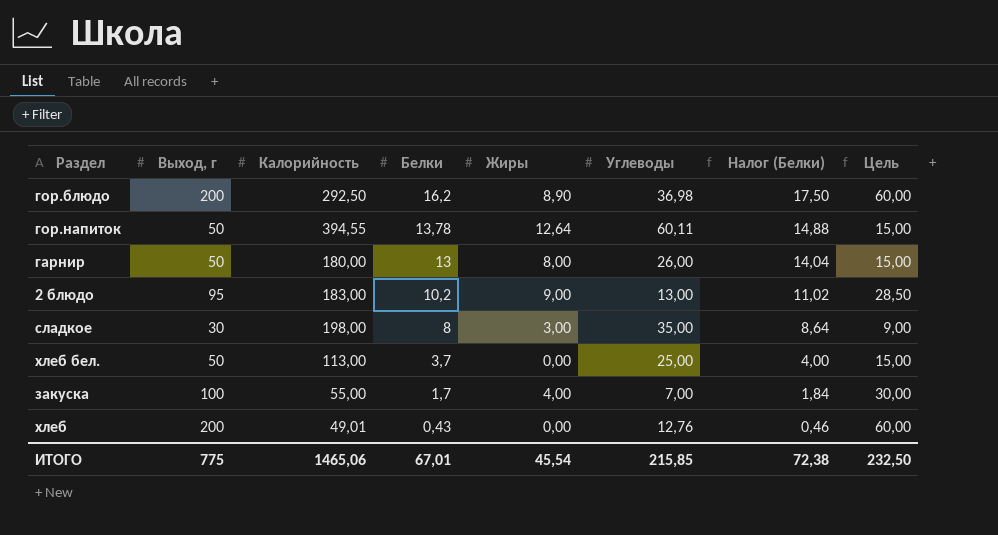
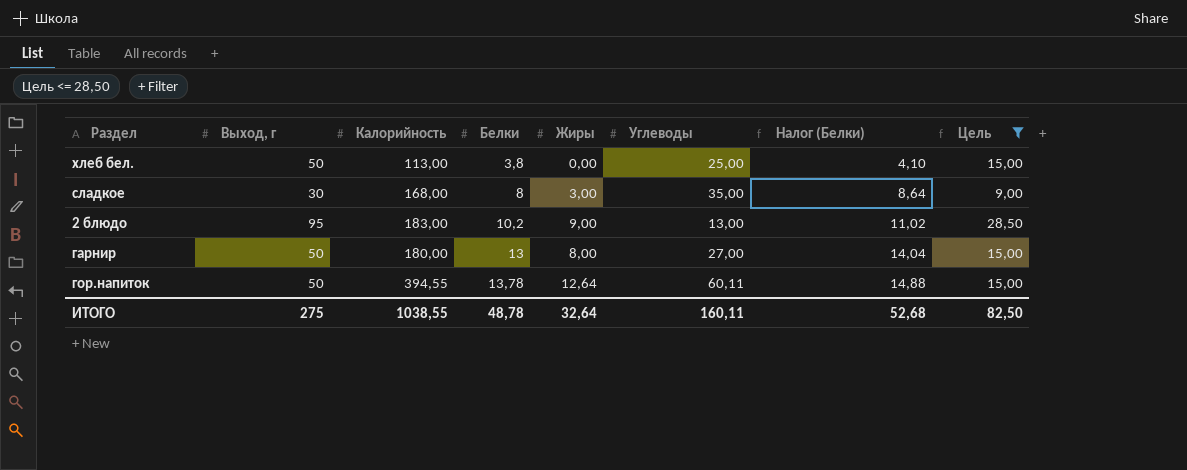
filter: none -> Цель <= 28,50
row order: Белки descending -> Белки ascending
хлеб бел. | Белки: 3,7 -> 3,8
хлеб бел. | Налог (Белки): 4,00 -> 4,10
сладкое | Калорийность: 198,00 -> 168,00
гарнир | Углеводы: 26,00 -> 27,00
ИТОГО | Выход, г: 775 -> 275
ИТОГО | Калорийность: 1465,06 -> 1038,55
ИТОГО | Белки: 67,01 -> 48,78
ИТОГО | Жиры: 45,54 -> 32,64
ИТОГО | Углеводы: 215,85 -> 160,11
ИТОГО | Налог (Белки): 72,38 -> 52,68
ИТОГО | Цель: 232,50 -> 82,50

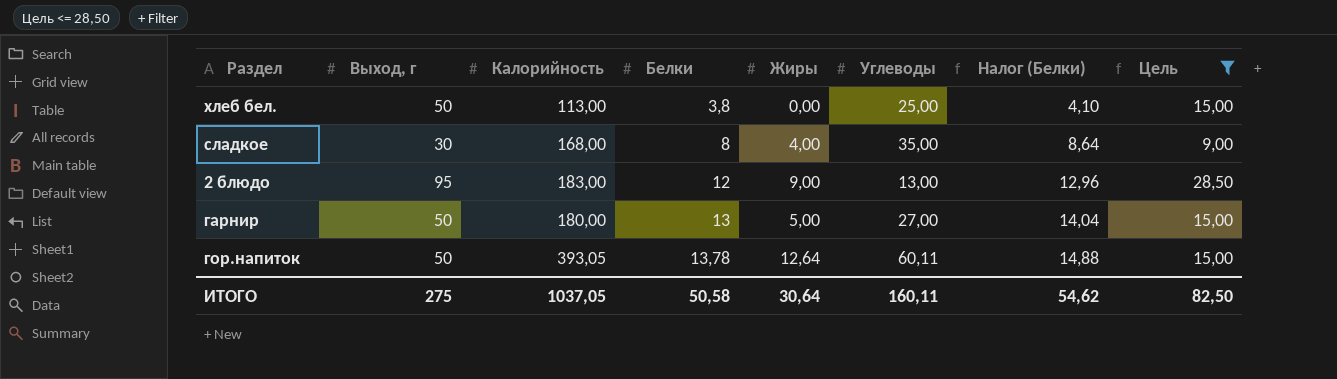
сладкое | Жиры: 3,00 -> 4,00
2 блюдо | Белки: 10,2 -> 12
2 блюдо | Налог (Белки): 11,02 -> 12,96
гарнир | Жиры: 8,00 -> 5,00
гор.напиток | Калорийность: 394,55 -> 393,05
ИТОГО | Калорийность: 1038,55 -> 1037,05
ИТОГО | Белки: 48,78 -> 50,58
ИТОГО | Жиры: 32,64 -> 30,64
ИТОГО | Налог (Белки): 52,68 -> 54,62

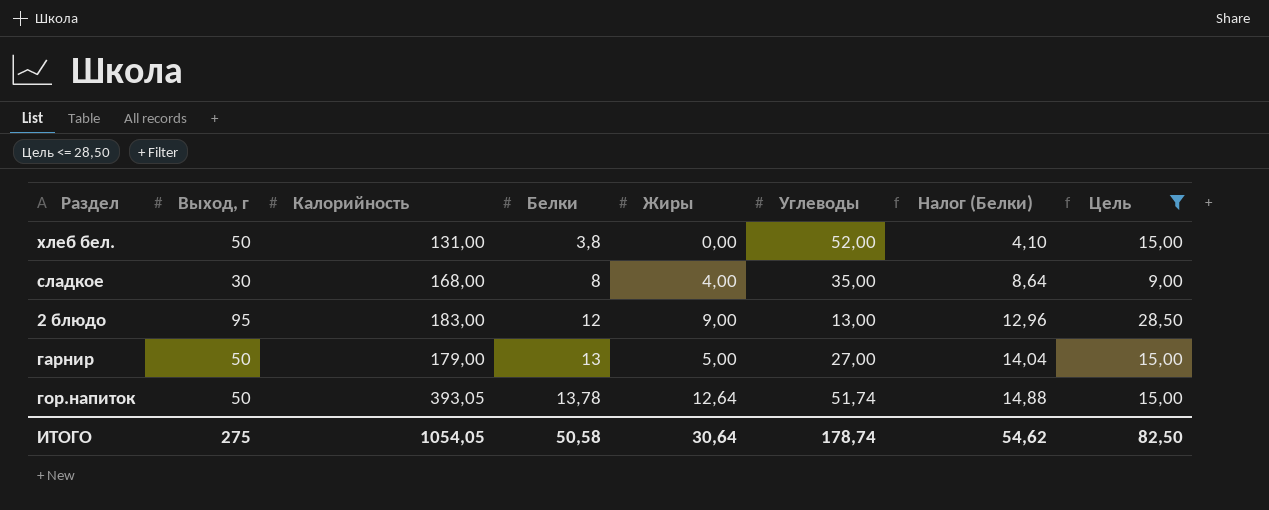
хлеб бел. | Калорийность: 113,00 -> 131,00
хлеб бел. | Углеводы: 25,00 -> 52,00
гарнир | Калорийность: 180,00 -> 179,00
гор.напиток | Углеводы: 60,11 -> 51,74
ИТОГО | Калорийность: 1037,05 -> 1054,05
ИТОГО | Углеводы: 160,11 -> 178,74

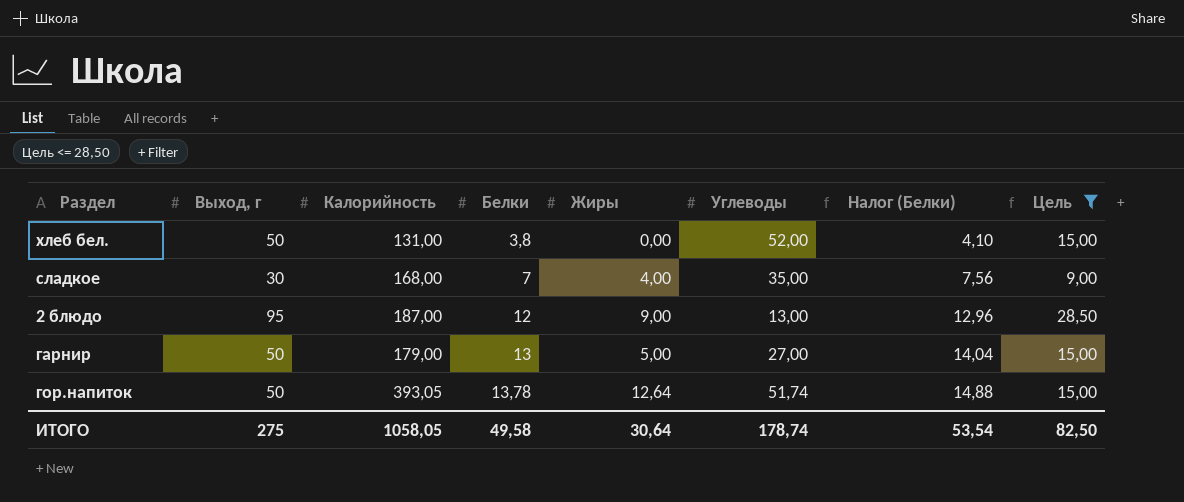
сладкое | Белки: 8 -> 7
сладкое | Налог (Белки): 8,64 -> 7,56
2 блюдо | Калорийность: 183,00 -> 187,00
ИТОГО | Калорийность: 1054,05 -> 1058,05
ИТОГО | Белки: 50,58 -> 49,58
ИТОГО | Налог (Белки): 54,62 -> 53,54

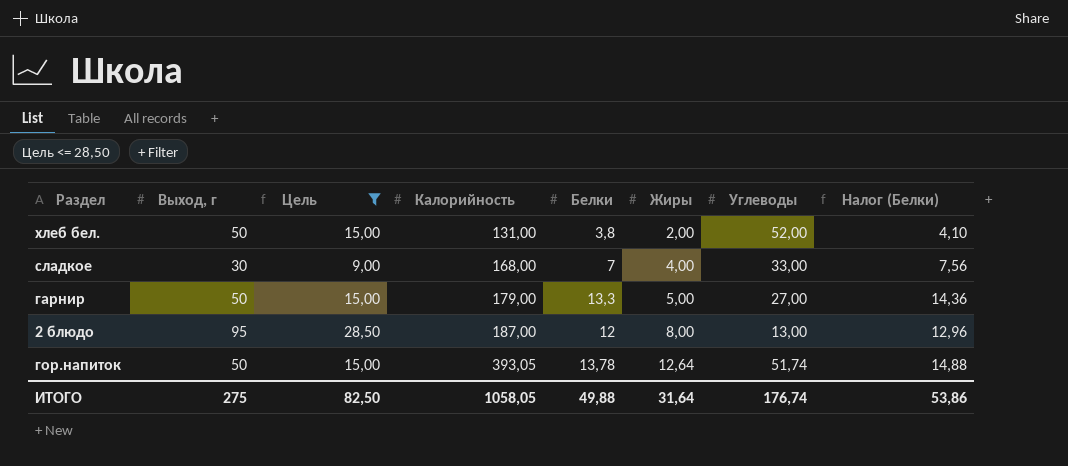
row order: Белки ascending -> Калорийность ascending
column Цель | position: 8 -> 3
хлеб бел. | Жиры: 0,00 -> 2,00
сладкое | Углеводы: 35,00 -> 33,00
гарнир | Белки: 13 -> 13,3
гарнир | Налог (Белки): 14,04 -> 14,36
2 блюдо | Жиры: 9,00 -> 8,00
ИТОГО | Белки: 49,58 -> 49,88
ИТОГО | Жиры: 30,64 -> 31,64
ИТОГО | Углеводы: 178,74 -> 176,74
ИТОГО | Налог (Белки): 53,54 -> 53,86

